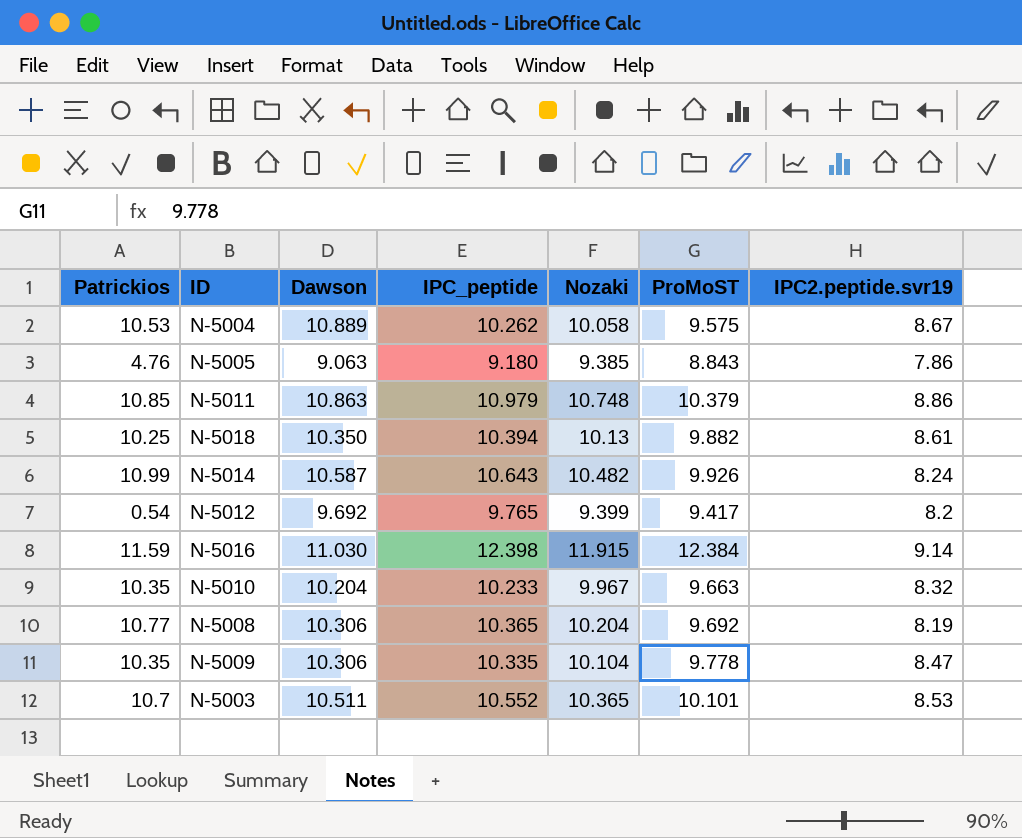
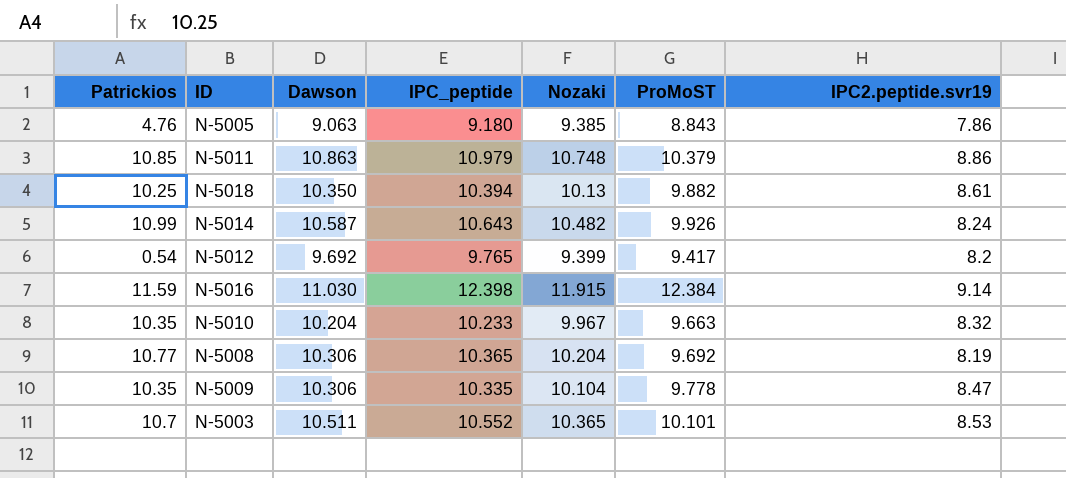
row N-5004: 10.53 | 10.889 | 10.262 | 10.058 | 9.575 | 8.67 -> none

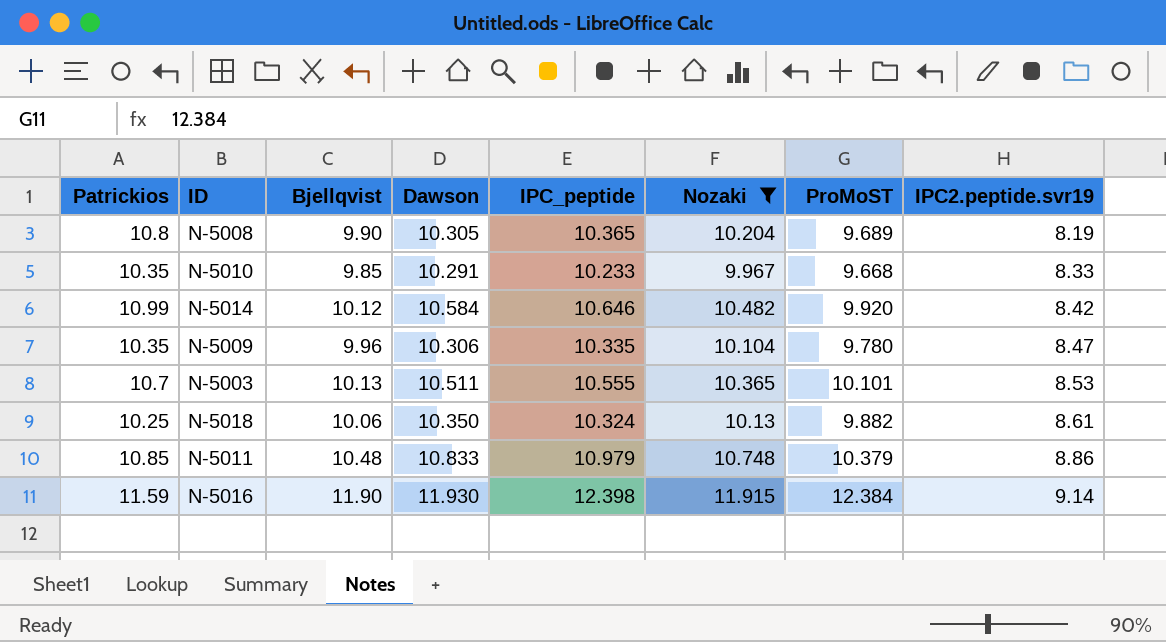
filter: none -> Nozaki >= 9.967
row order: none -> IPC2.peptide.svr19 ascending
column Bjellqvist | position: none -> 3
N-5008 | Patrickios: 10.77 -> 10.8
N-5008 | Dawson: 10.306 -> 10.305
N-5008 | ProMoST: 9.692 -> 9.689
N-5010 | Dawson: 10.204 -> 10.291
N-5010 | ProMoST: 9.663 -> 9.668
N-5010 | IPC2.peptide.svr19: 8.32 -> 8.33
N-5014 | Dawson: 10.587 -> 10.584
N-5014 | IPC_peptide: 10.643 -> 10.646
N-5014 | ProMoST: 9.926 -> 9.920
N-5014 | IPC2.peptide.svr19: 8.24 -> 8.42
N-5009 | ProMoST: 9.778 -> 9.780
N-5003 | IPC_peptide: 10.552 -> 10.555
N-5018 | IPC_peptide: 10.394 -> 10.324
N-5011 | Dawson: 10.863 -> 10.833
N-5016 | Dawson: 11.030 -> 11.930

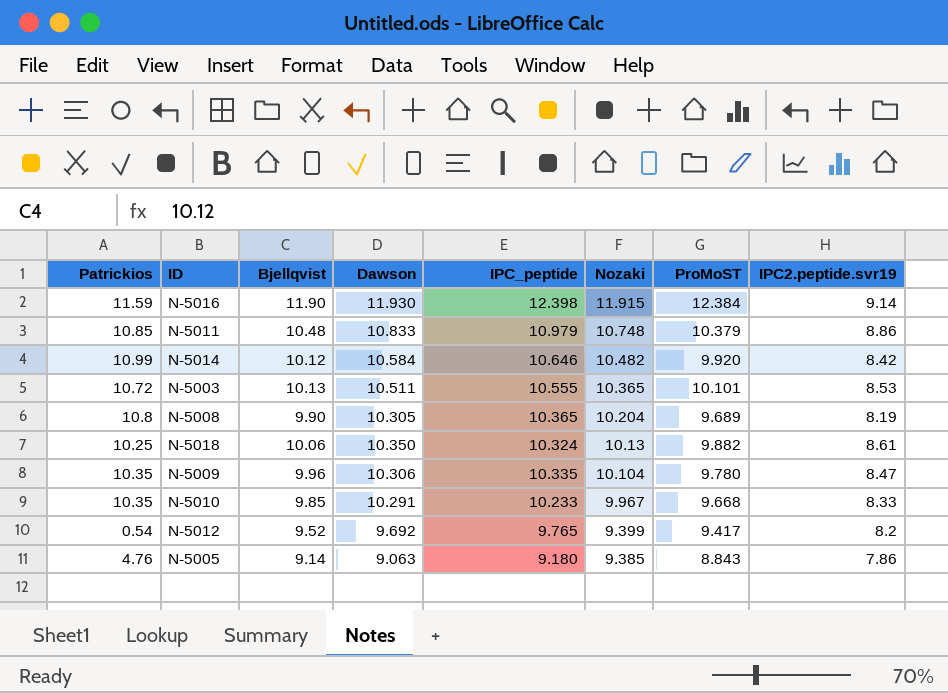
filter: Nozaki >= 9.967 -> none
row order: IPC2.peptide.svr19 ascending -> Nozaki descending
N-5003 | Patrickios: 10.7 -> 10.72

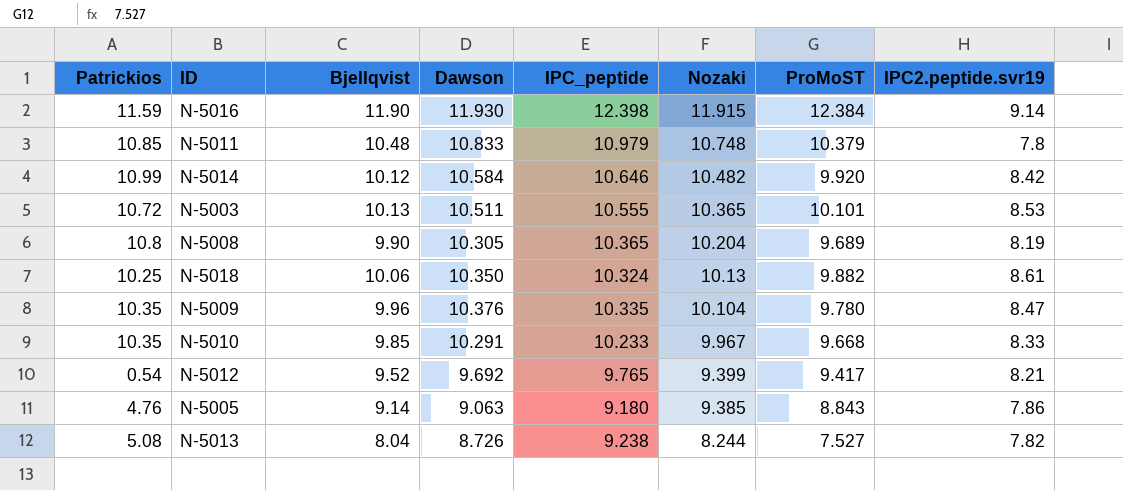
N-5011 | IPC2.peptide.svr19: 8.86 -> 7.8
N-5009 | Dawson: 10.306 -> 10.376
N-5012 | IPC2.peptide.svr19: 8.2 -> 8.21
row N-5013: none -> 5.08 | 8.04 | 8.726 | 9.238 | 8.244 | 7.527 | 7.82

